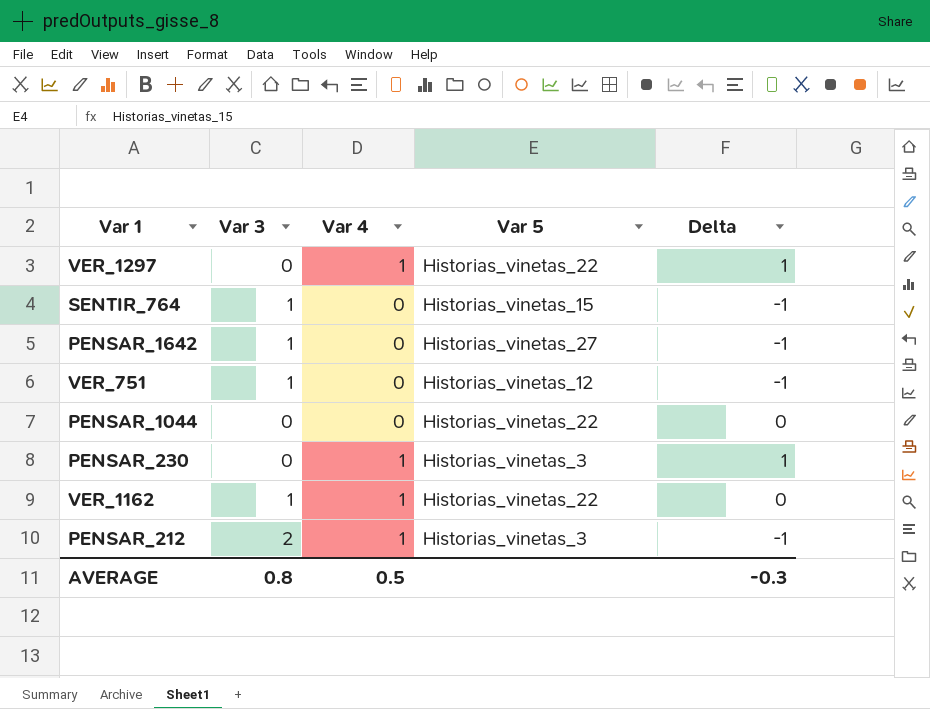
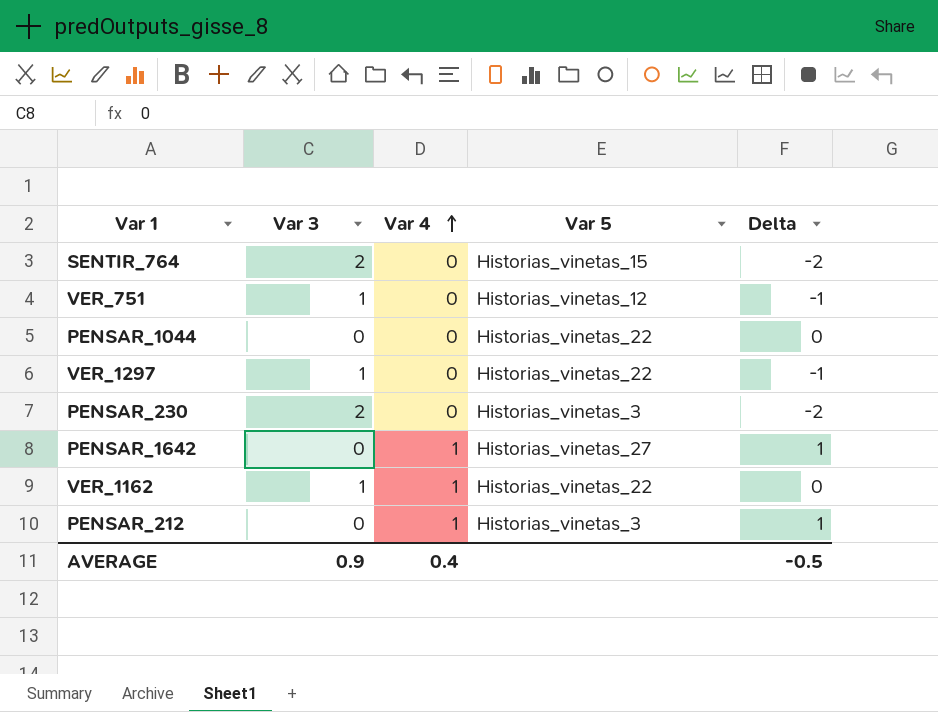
row order: none -> Var 4 ascending
SENTIR_764 | Var 3: 1 -> 2
SENTIR_764 | Delta: -1 -> -2
VER_1297 | Var 3: 0 -> 1
VER_1297 | Var 4: 1 -> 0
VER_1297 | Delta: 1 -> -1
PENSAR_230 | Var 3: 0 -> 2
PENSAR_230 | Var 4: 1 -> 0
PENSAR_230 | Delta: 1 -> -2
PENSAR_1642 | Var 3: 1 -> 0
PENSAR_1642 | Var 4: 0 -> 1
PENSAR_1642 | Delta: -1 -> 1
PENSAR_212 | Var 3: 2 -> 0
PENSAR_212 | Delta: -1 -> 1
AVERAGE | Var 3: 0.8 -> 0.9
AVERAGE | Var 4: 0.5 -> 0.4
AVERAGE | Delta: -0.3 -> -0.5

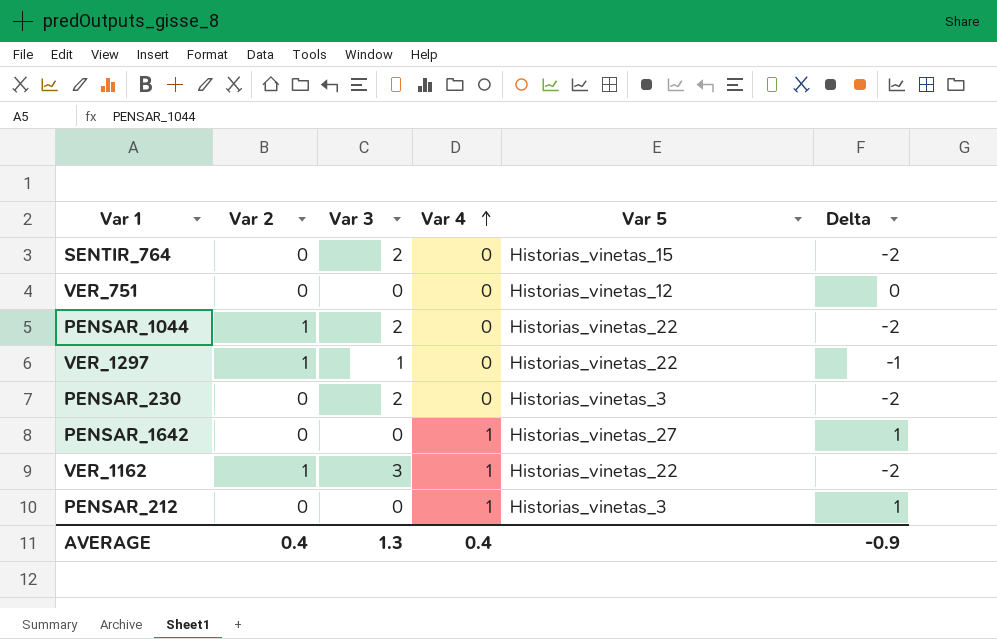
column Var 2 | position: none -> 2
VER_751 | Var 3: 1 -> 0
VER_751 | Delta: -1 -> 0
PENSAR_1044 | Var 3: 0 -> 2
PENSAR_1044 | Delta: 0 -> -2
VER_1162 | Var 3: 1 -> 3
VER_1162 | Delta: 0 -> -2
AVERAGE | Var 3: 0.9 -> 1.3
AVERAGE | Delta: -0.5 -> -0.9

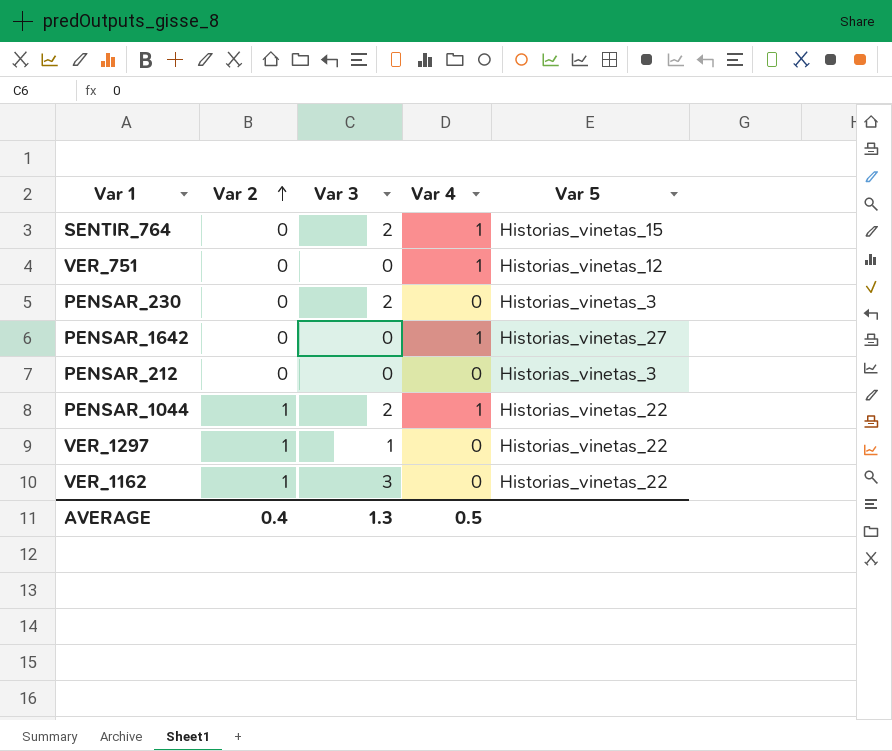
row order: Var 4 ascending -> Var 2 ascending
column Delta | formula: [Var 4] - [Var 3] -> none
SENTIR_764 | Var 4: 0 -> 1
VER_751 | Var 4: 0 -> 1
PENSAR_212 | Var 4: 1 -> 0
PENSAR_1044 | Var 4: 0 -> 1
VER_1162 | Var 4: 1 -> 0
AVERAGE | Var 4: 0.4 -> 0.5

